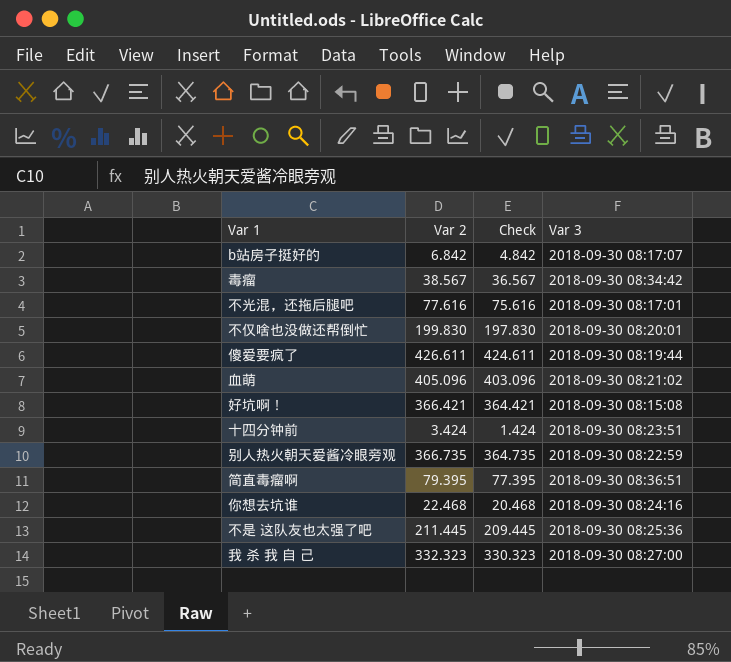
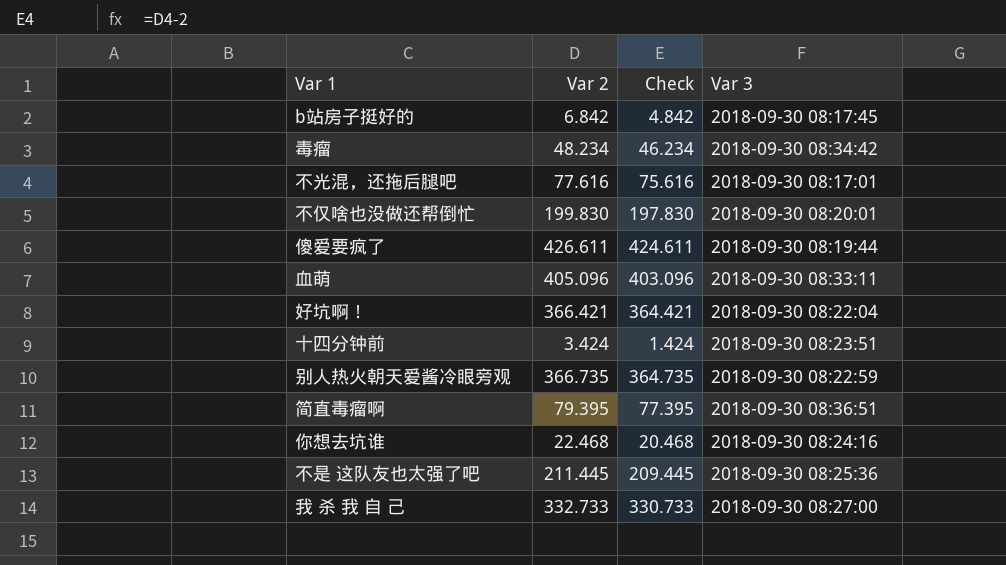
b站房子挺好的 | Var 3: 2018-09-30 08:17:07 -> 2018-09-30 08:17:45
毒瘤 | Var 2: 38.567 -> 48.234
毒瘤 | Check: 36.567 -> 46.234
血萌 | Var 3: 2018-09-30 08:21:02 -> 2018-09-30 08:33:11
好坑啊！ | Var 3: 2018-09-30 08:15:08 -> 2018-09-30 08:22:04
我 杀 我 自 己 | Var 2: 332.323 -> 332.733
我 杀 我 自 己 | Check: 330.323 -> 330.733

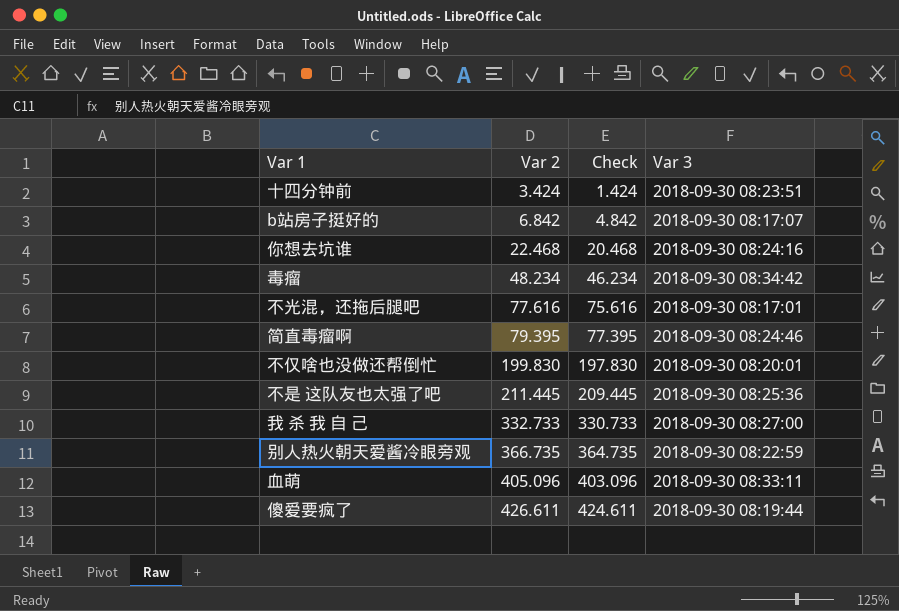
row order: none -> Var 2 ascending
row 好坑啊！: 366.421 | 364.421 | 2018-09-30 08:22:04 -> none
b站房子挺好的 | Var 3: 2018-09-30 08:17:45 -> 2018-09-30 08:17:07
简直毒瘤啊 | Var 3: 2018-09-30 08:36:51 -> 2018-09-30 08:24:46

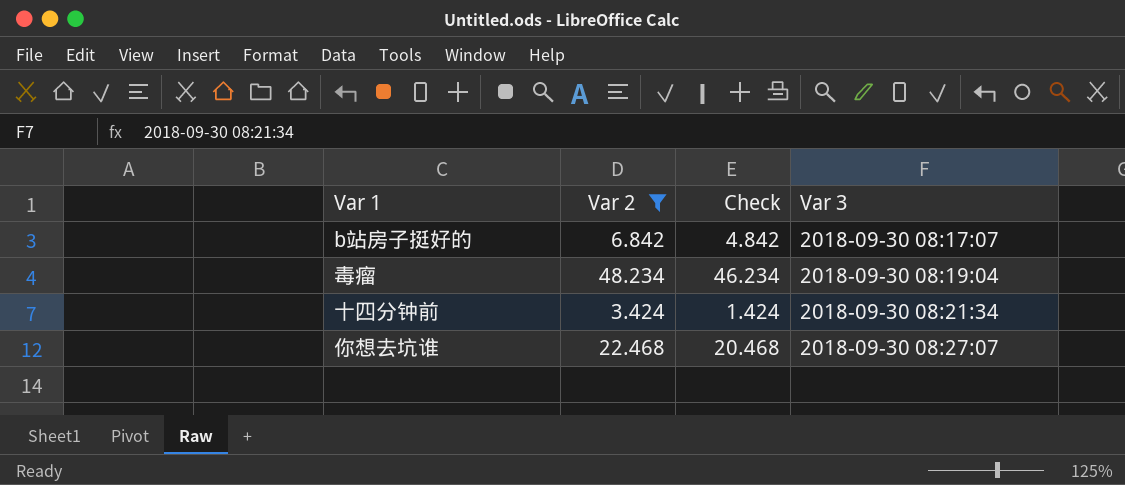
filter: none -> Var 2 <= 48.234
row order: Var 2 ascending -> Var 3 ascending
毒瘤 | Var 3: 2018-09-30 08:34:42 -> 2018-09-30 08:19:04
十四分钟前 | Var 3: 2018-09-30 08:23:51 -> 2018-09-30 08:21:34
你想去坑谁 | Var 3: 2018-09-30 08:24:16 -> 2018-09-30 08:27:07

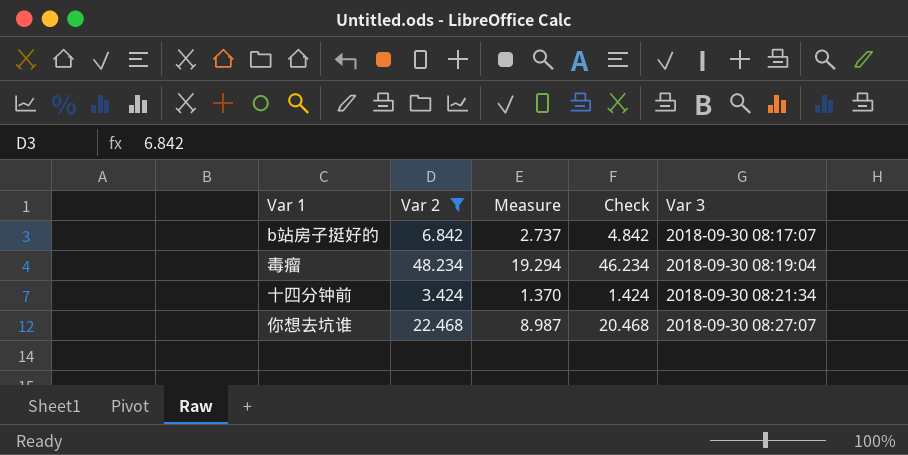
column Measure | formula: none -> [Var 2] * 0.4

